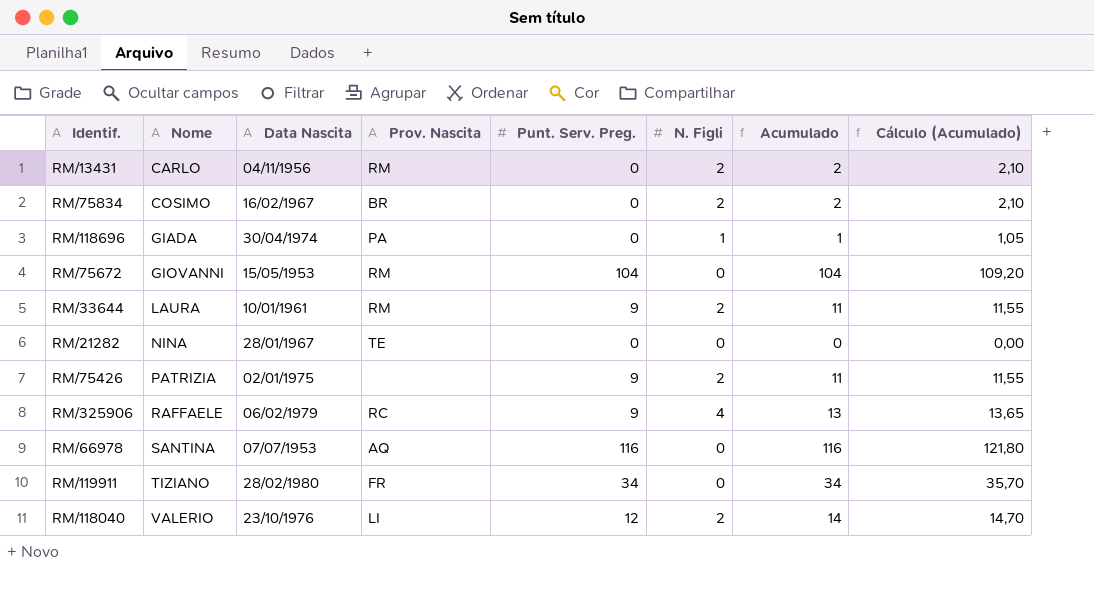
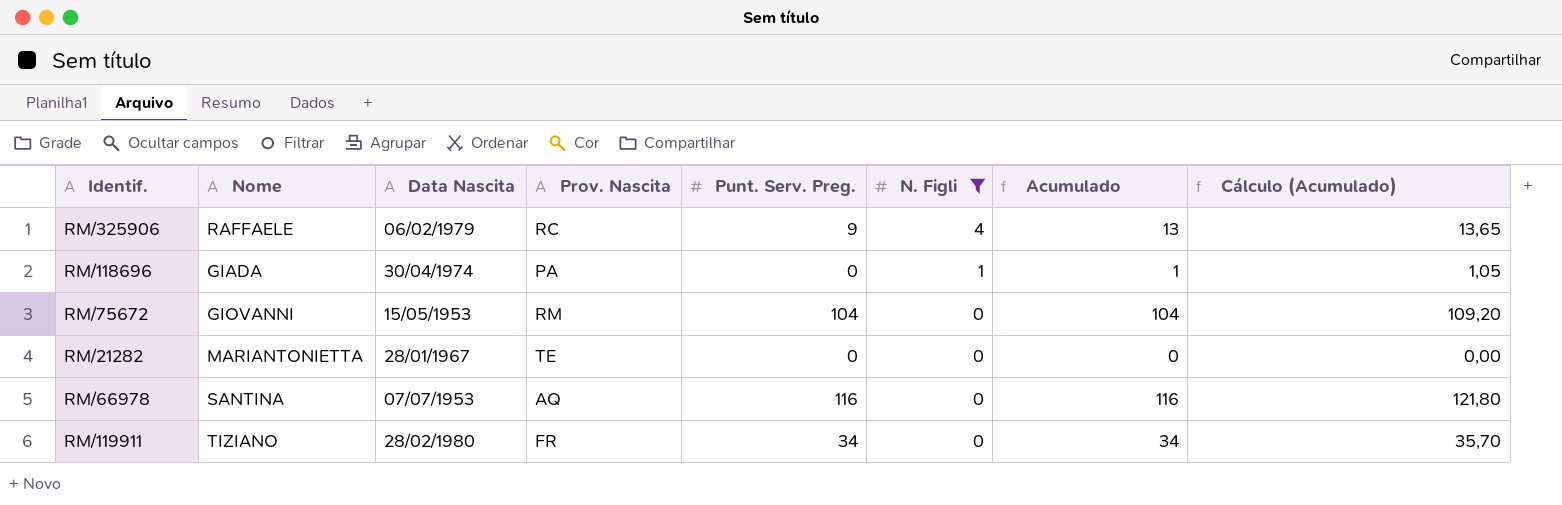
filter: none -> N. Figli != 2
row order: Nome ascending -> N. Figli descending
RM/21282 | Nome: NINA -> MARIANTONIETTA

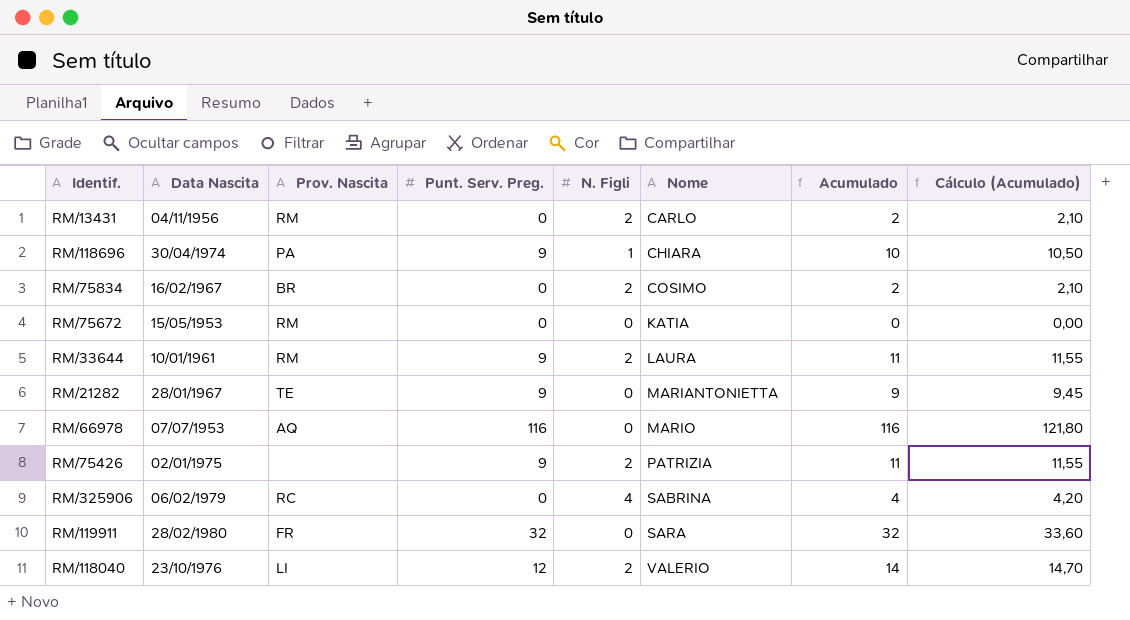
filter: N. Figli != 2 -> none
row order: N. Figli descending -> Nome ascending
column Nome | position: 2 -> 6
RM/118696 | Punt. Serv. Preg.: 0 -> 9
RM/118696 | Nome: GIADA -> CHIARA
RM/118696 | Acumulado: 1 -> 10
RM/118696 | Cálculo (Acumulado): 1,05 -> 10,50
RM/75672 | Punt. Serv. Preg.: 104 -> 0
RM/75672 | Nome: GIOVANNI -> KATIA
RM/75672 | Acumulado: 104 -> 0
RM/75672 | Cálculo (Acumulado): 109,20 -> 0,00
RM/21282 | Punt. Serv. Preg.: 0 -> 9
RM/21282 | Acumulado: 0 -> 9
RM/21282 | Cálculo (Acumulado): 0,00 -> 9,45
RM/66978 | Nome: SANTINA -> MARIO
RM/325906 | Punt. Serv. Preg.: 9 -> 0
RM/325906 | Nome: RAFFAELE -> SABRINA
RM/325906 | Acumulado: 13 -> 4
RM/325906 | Cálculo (Acumulado): 13,65 -> 4,20
RM/119911 | Punt. Serv. Preg.: 34 -> 32
RM/119911 | Nome: TIZIANO -> SARA
RM/119911 | Acumulado: 34 -> 32
RM/119911 | Cálculo (Acumulado): 35,70 -> 33,60

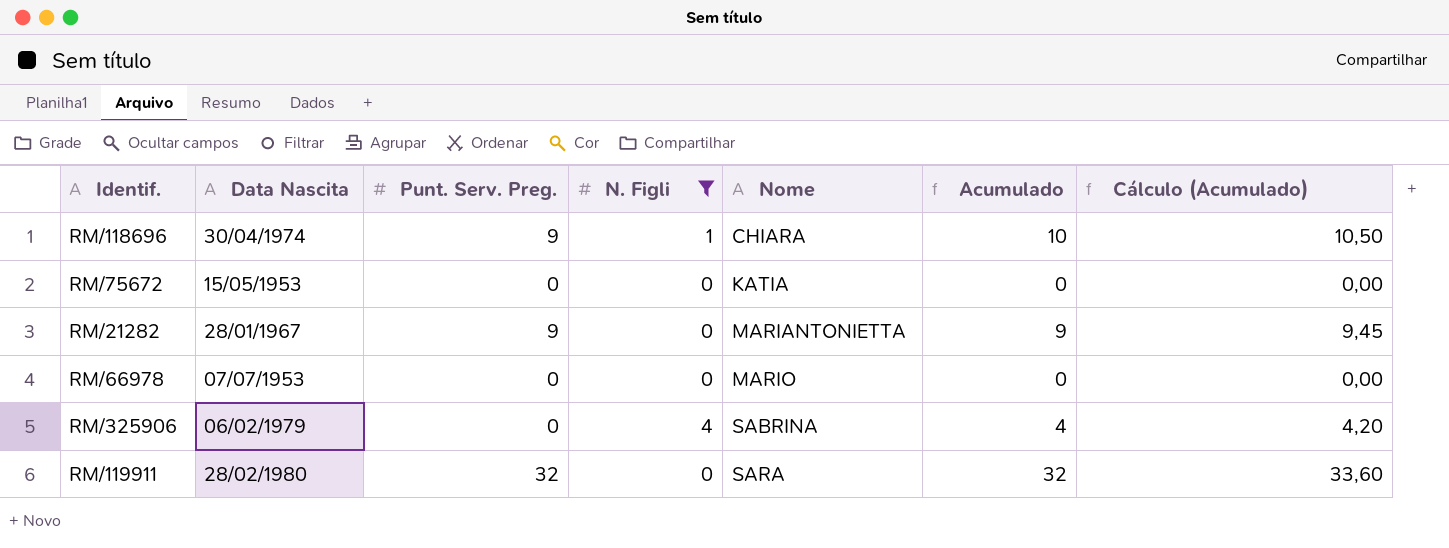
filter: none -> N. Figli != 2
column Prov. Nascita | position: 3 -> none
RM/66978 | Punt. Serv. Preg.: 116 -> 0
RM/66978 | Acumulado: 116 -> 0
RM/66978 | Cálculo (Acumulado): 121,80 -> 0,00

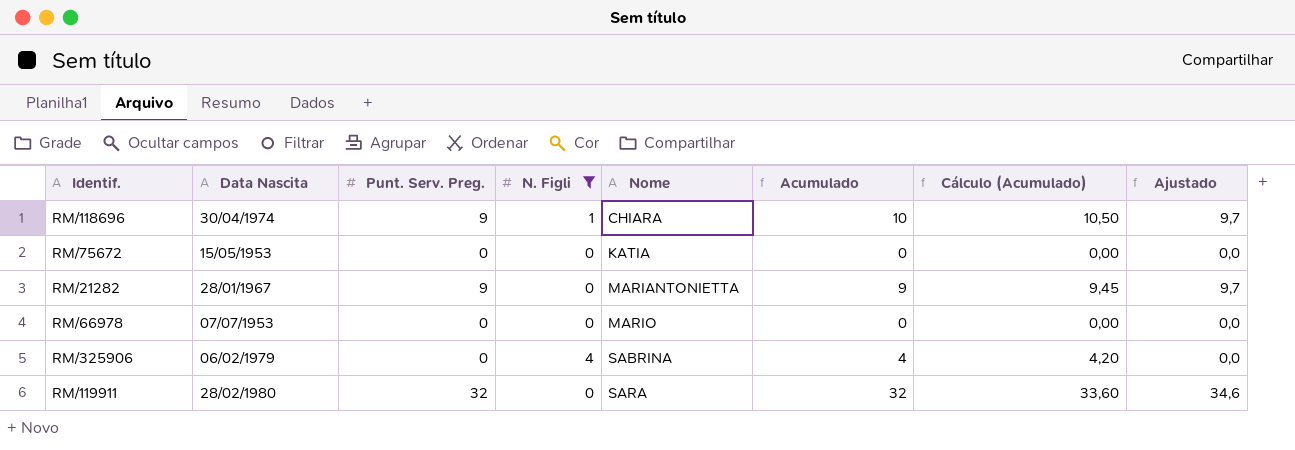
column Ajustado | formula: none -> [Punt. Serv. Preg.] * 1,08

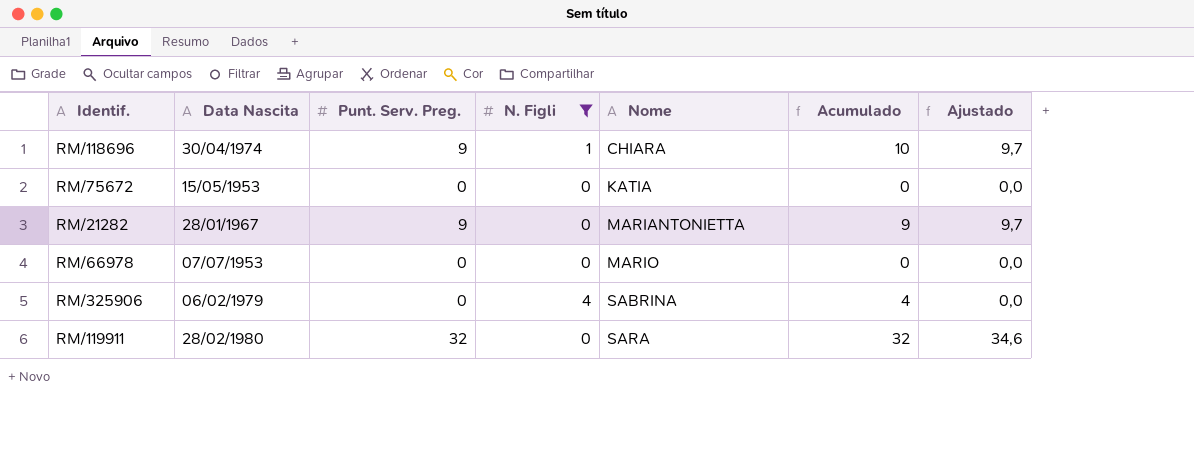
column Cálculo (Acumulado) | formula: [Acumulado] * 1,05 -> none

